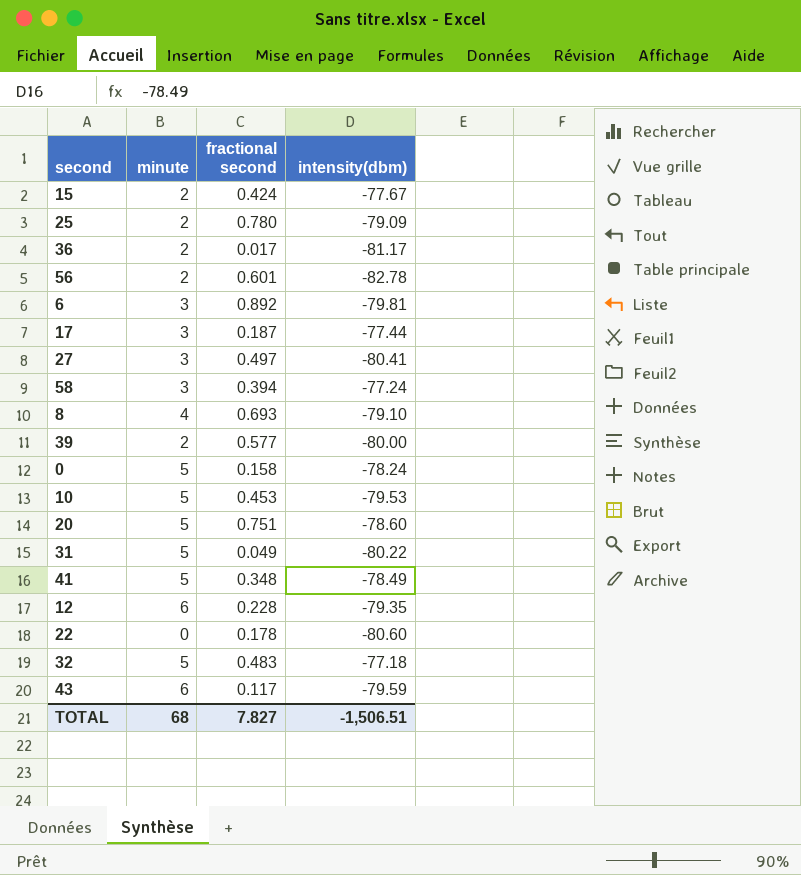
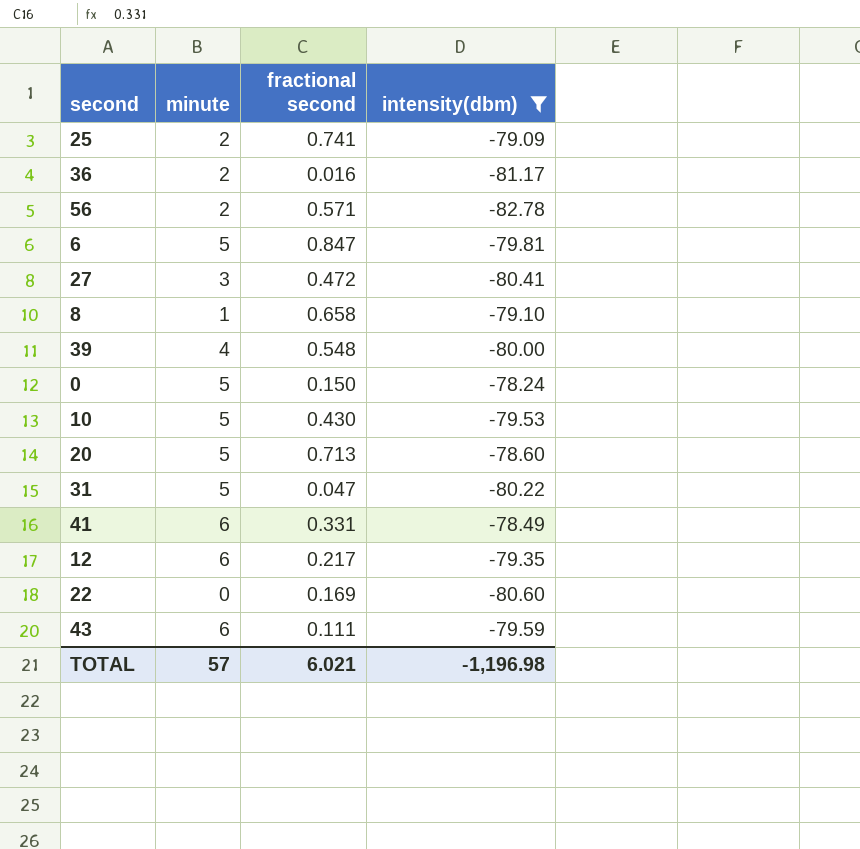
filter: none -> intensity(dbm) <= -78.24
25 | fractional second: 0.780 -> 0.741
36 | fractional second: 0.017 -> 0.016
56 | fractional second: 0.601 -> 0.571
6 | minute: 3 -> 5
6 | fractional second: 0.892 -> 0.847
27 | fractional second: 0.497 -> 0.472
8 | minute: 4 -> 1
8 | fractional second: 0.693 -> 0.658
39 | minute: 2 -> 4
39 | fractional second: 0.577 -> 0.548
0 | fractional second: 0.158 -> 0.150
10 | fractional second: 0.453 -> 0.430
20 | fractional second: 0.751 -> 0.713
31 | fractional second: 0.049 -> 0.047
41 | minute: 5 -> 6
41 | fractional second: 0.348 -> 0.331
12 | fractional second: 0.228 -> 0.217
22 | fractional second: 0.178 -> 0.169
43 | fractional second: 0.117 -> 0.111
TOTAL | minute: 68 -> 57
TOTAL | fractional second: 7.827 -> 6.021
TOTAL | intensity(dbm): -1,506.51 -> -1,196.98

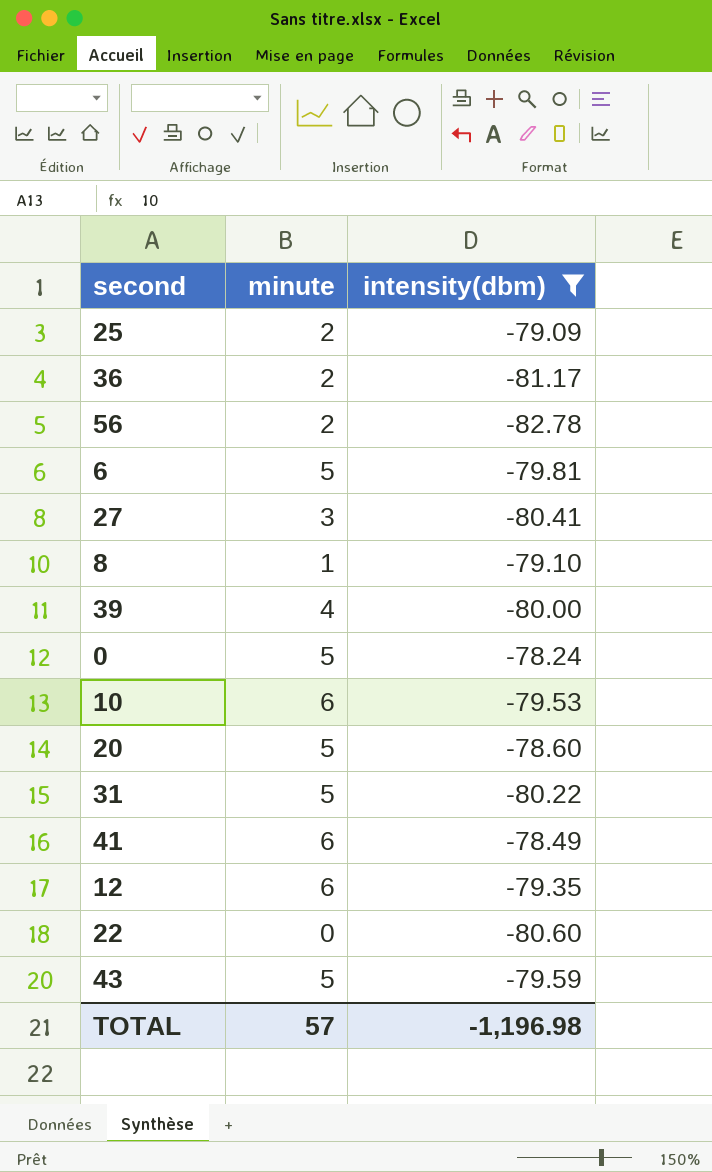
column fractional second | position: 3 -> none
10 | minute: 5 -> 6
43 | minute: 6 -> 5

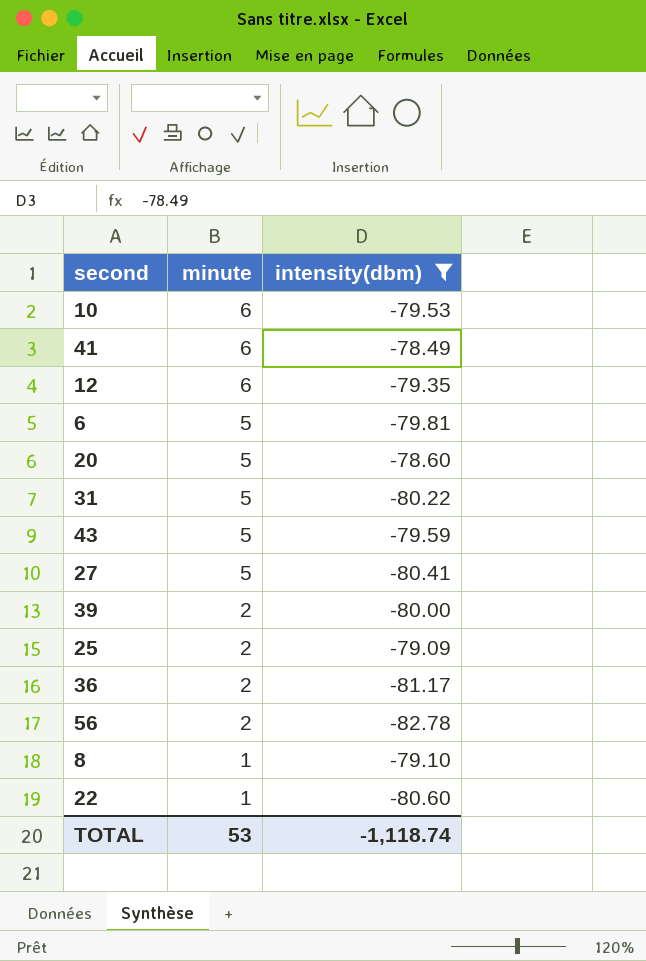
row order: none -> minute descending
row 0: 5 | -78.24 -> none
27 | minute: 3 -> 5
39 | minute: 4 -> 2
22 | minute: 0 -> 1
TOTAL | minute: 57 -> 53
TOTAL | intensity(dbm): -1,196.98 -> -1,118.74

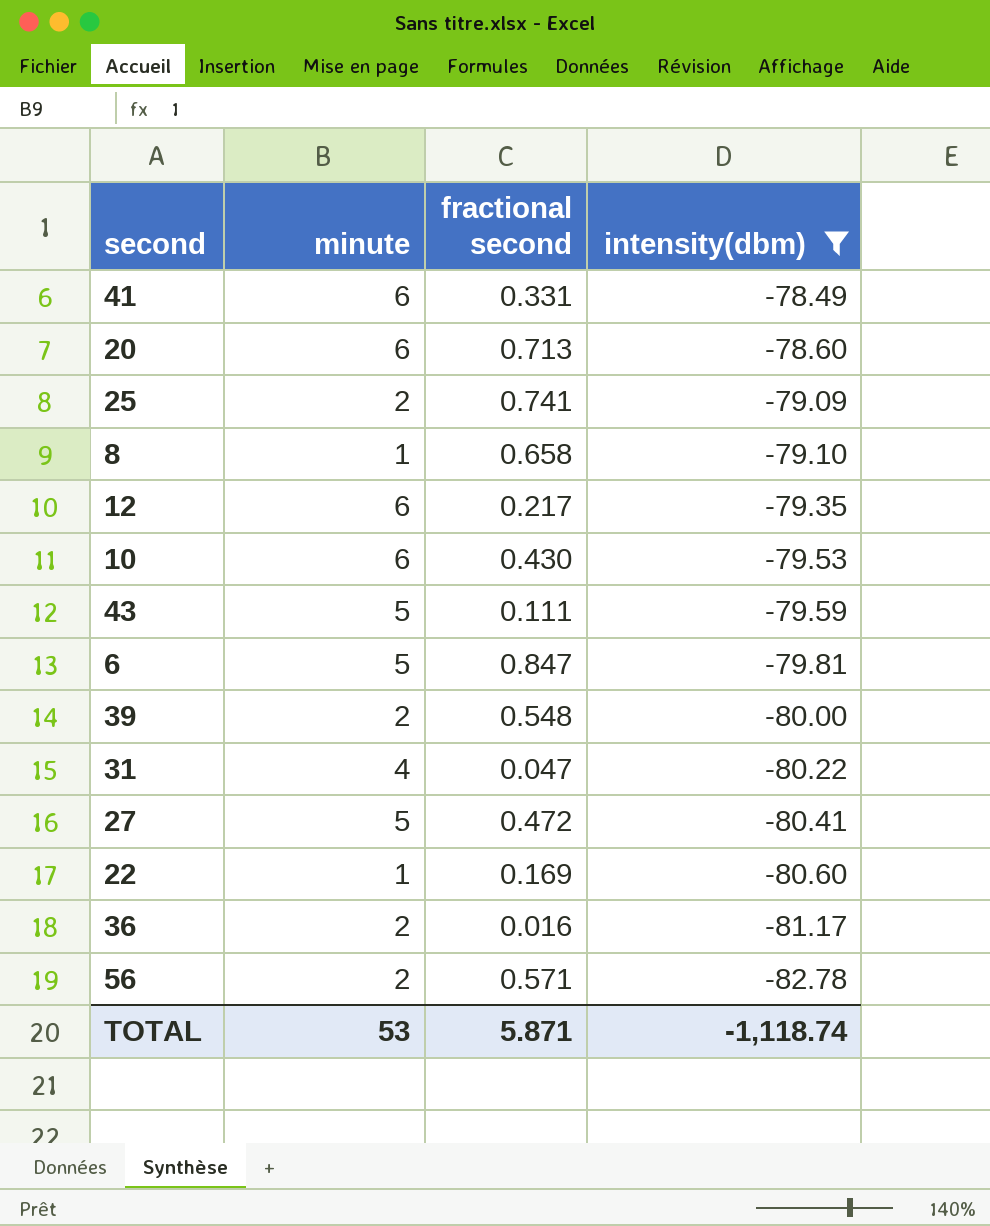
row order: minute descending -> intensity(dbm) descending
column fractional second | position: none -> 3
20 | minute: 5 -> 6
31 | minute: 5 -> 4

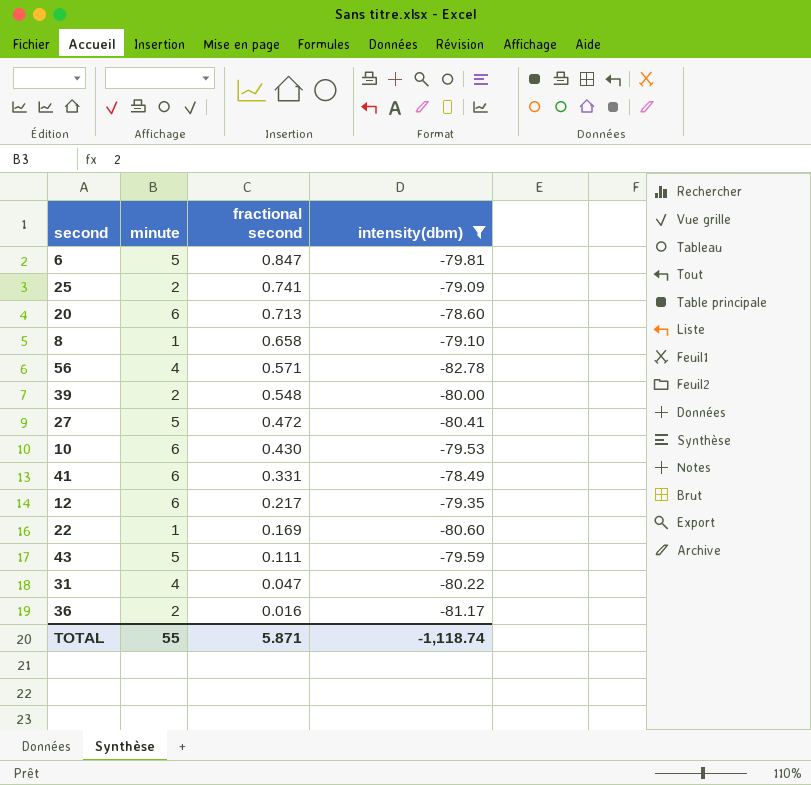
row order: intensity(dbm) descending -> fractional second descending
56 | minute: 2 -> 4
TOTAL | minute: 53 -> 55

